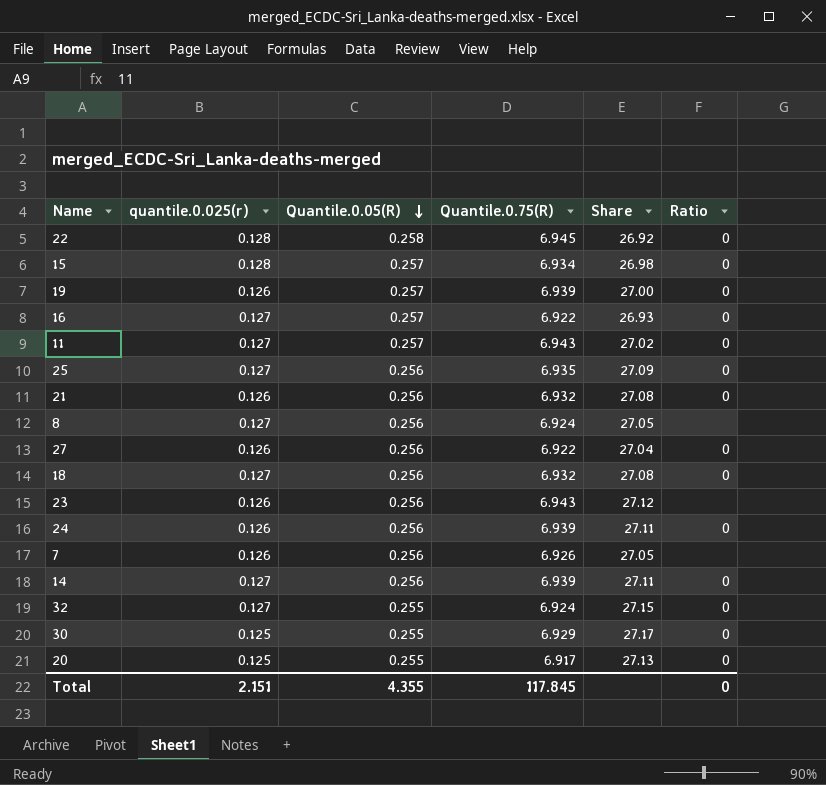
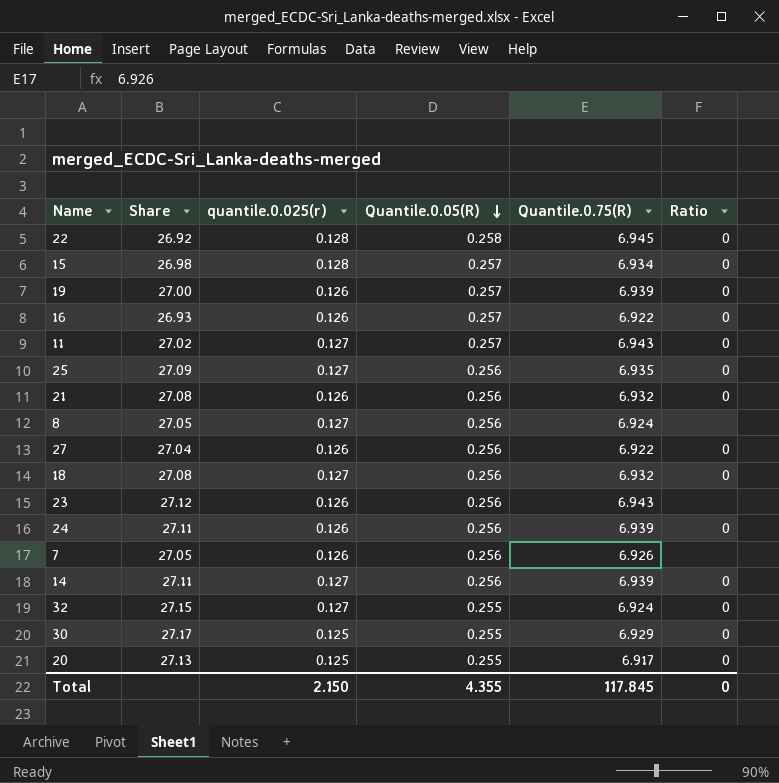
column Share | position: 5 -> 2
16 | quantile.0.025(r): 0.127 -> 0.126
Total | quantile.0.025(r): 2.151 -> 2.150

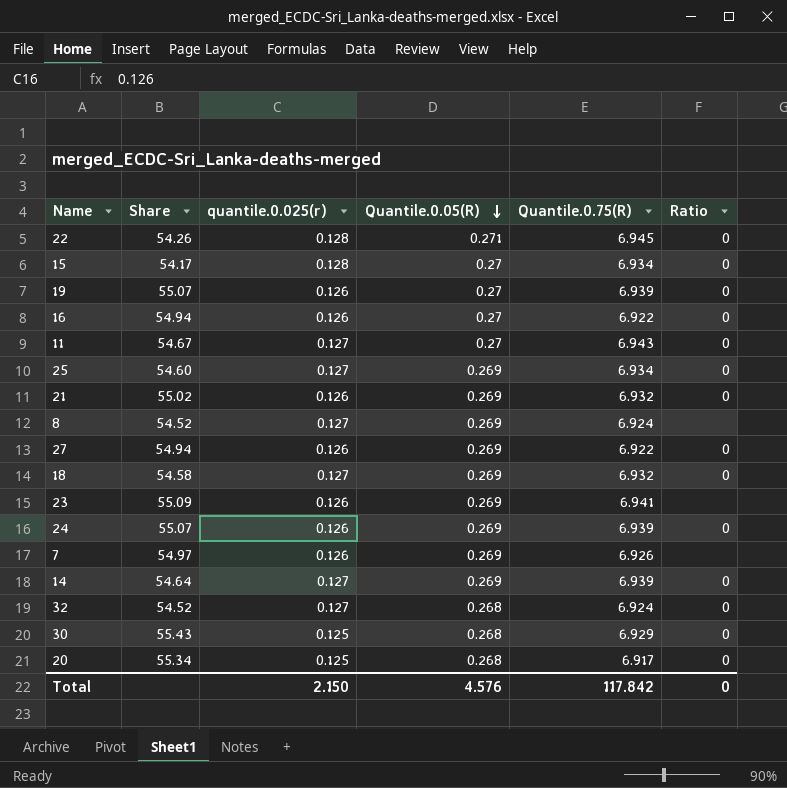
column Share | formula: [Quantile.0.75(R)] / [Quantile.0.05(R)] -> [Quantile.0.75(R)] / [quantile.0.025(r)]
22 | Quantile.0.05(R): 0.258 -> 0.271
15 | Quantile.0.05(R): 0.257 -> 0.27
19 | Quantile.0.05(R): 0.257 -> 0.27
16 | Quantile.0.05(R): 0.257 -> 0.27
11 | Quantile.0.05(R): 0.257 -> 0.27
25 | Quantile.0.05(R): 0.256 -> 0.269
25 | Quantile.0.75(R): 6.935 -> 6.934
21 | Quantile.0.05(R): 0.256 -> 0.269
8 | Quantile.0.05(R): 0.256 -> 0.269
27 | Quantile.0.05(R): 0.256 -> 0.269
18 | Quantile.0.05(R): 0.256 -> 0.269
23 | Quantile.0.05(R): 0.256 -> 0.269
23 | Quantile.0.75(R): 6.943 -> 6.941
24 | Quantile.0.05(R): 0.256 -> 0.269
7 | Quantile.0.05(R): 0.256 -> 0.269
14 | Quantile.0.05(R): 0.256 -> 0.269
32 | Quantile.0.05(R): 0.255 -> 0.268
30 | Quantile.0.05(R): 0.255 -> 0.268
20 | Quantile.0.05(R): 0.255 -> 0.268
Total | Quantile.0.05(R): 4.355 -> 4.576
Total | Quantile.0.75(R): 117.845 -> 117.842

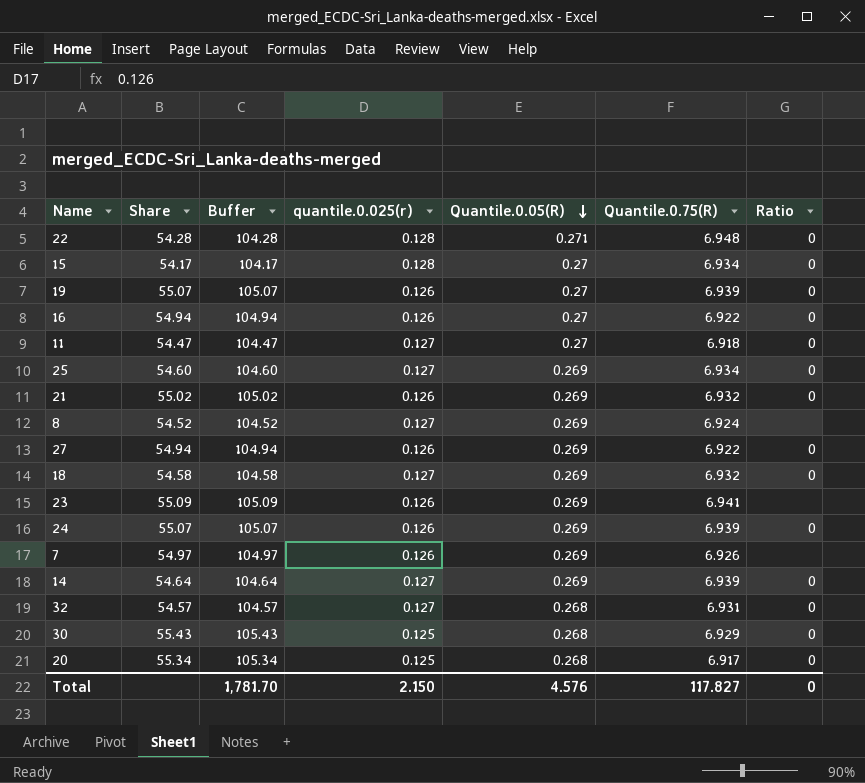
column Buffer | formula: none -> [Share] + 50
22 | Share: 54.26 -> 54.28
22 | Quantile.0.75(R): 6.945 -> 6.948
11 | Share: 54.67 -> 54.47
11 | Quantile.0.75(R): 6.943 -> 6.918
32 | Share: 54.52 -> 54.57
32 | Quantile.0.75(R): 6.924 -> 6.931
Total | Quantile.0.75(R): 117.842 -> 117.827

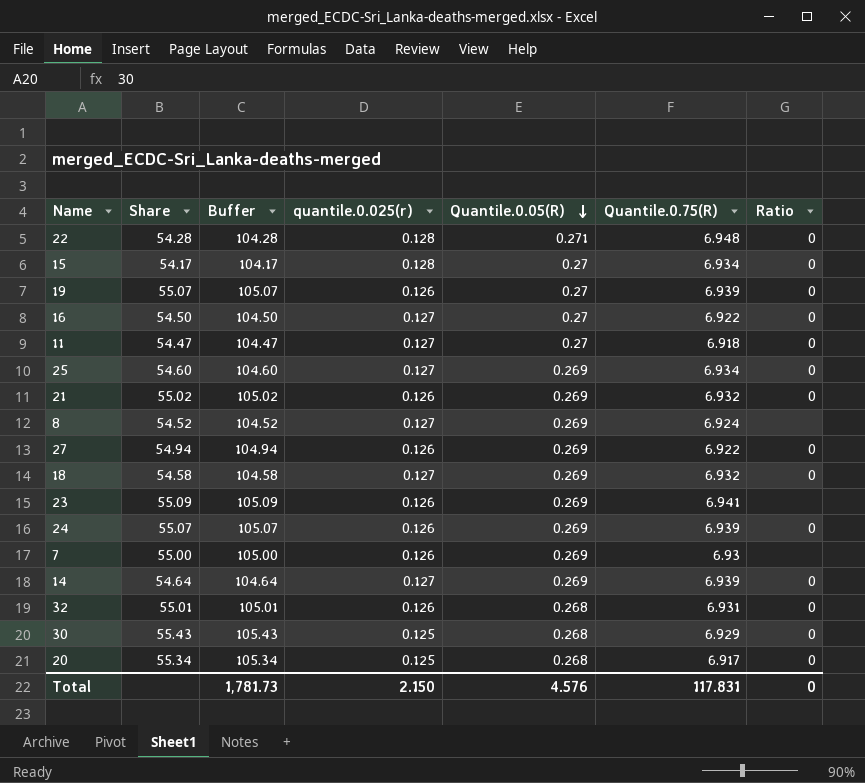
16 | Share: 54.94 -> 54.50
16 | Buffer: 104.94 -> 104.50
16 | quantile.0.025(r): 0.126 -> 0.127
7 | Share: 54.97 -> 55.00
7 | Buffer: 104.97 -> 105.00
7 | Quantile.0.75(R): 6.926 -> 6.93
32 | Share: 54.57 -> 55.01
32 | Buffer: 104.57 -> 105.01
32 | quantile.0.025(r): 0.127 -> 0.126
Total | Buffer: 1,781.70 -> 1,781.73
Total | Quantile.0.75(R): 117.827 -> 117.831

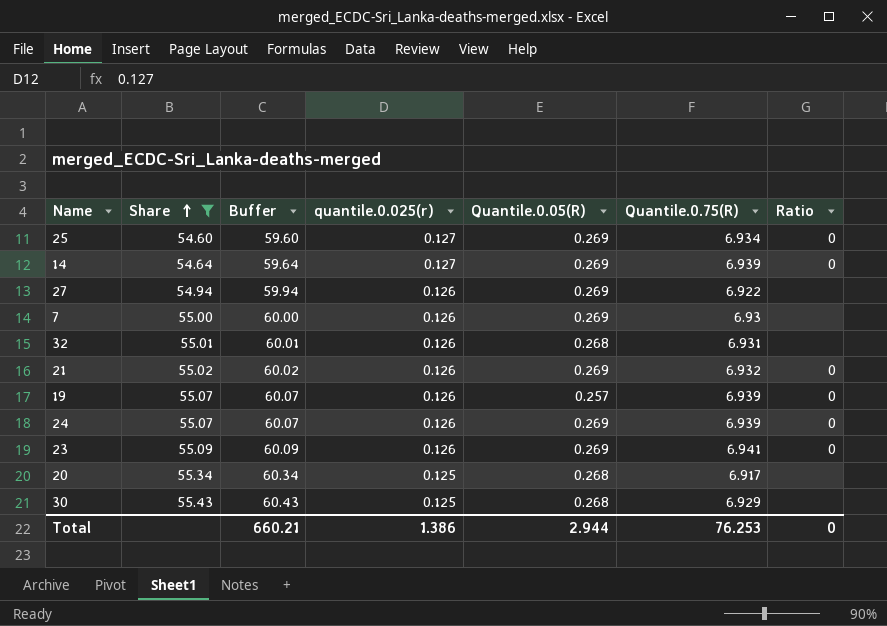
filter: none -> Share >= 54.60
row order: Quantile.0.05(R) descending -> Share ascending
column Buffer | formula: [Share] + 50 -> [Share] + 5
27 | Ratio: 0 -> none
32 | Ratio: 0 -> none
19 | Quantile.0.05(R): 0.27 -> 0.257
23 | Ratio: none -> 0
20 | Ratio: 0 -> none
30 | Ratio: 0 -> none
Total | Buffer: 1,781.73 -> 660.21
Total | quantile.0.025(r): 2.150 -> 1.386
Total | Quantile.0.05(R): 4.576 -> 2.944
Total | Quantile.0.75(R): 117.831 -> 76.253

